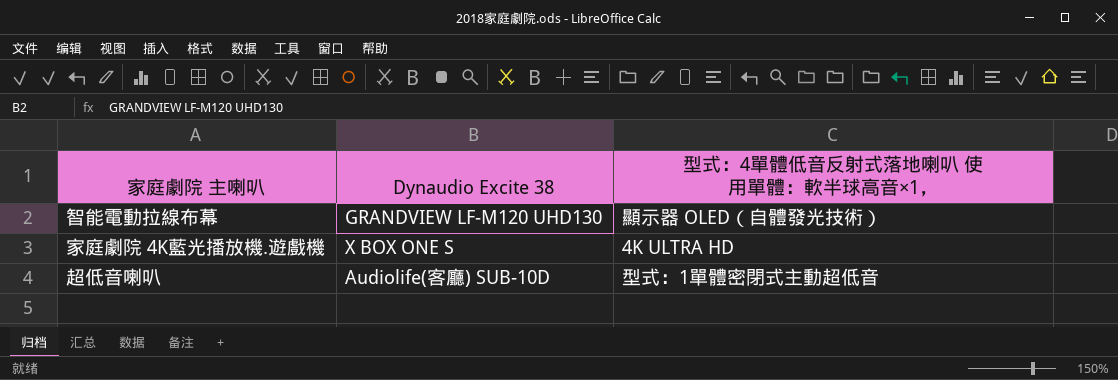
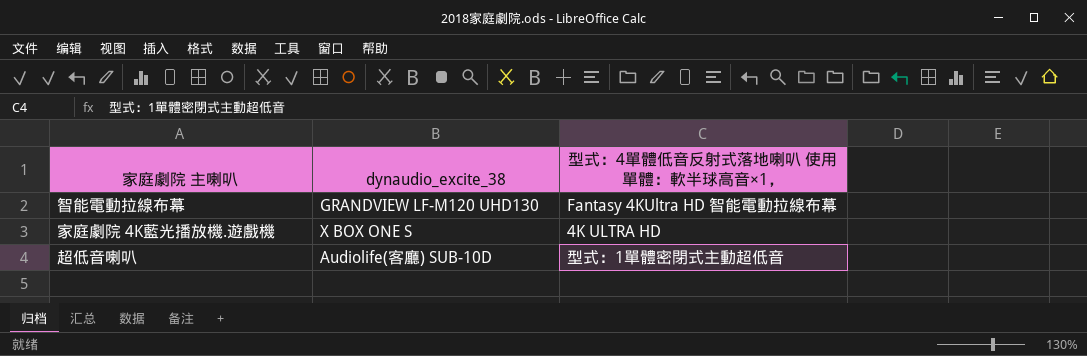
column name: Dynaudio Excite 38 -> dynaudio_excite_38
智能電動拉線布幕 | 型式：4單體低音反射式落地喇叭 使用單體：軟半球高音×1，: 顯示器 OLED（自體發光技術） -> Fantasy 4KUltra HD 智能電動拉線布幕

